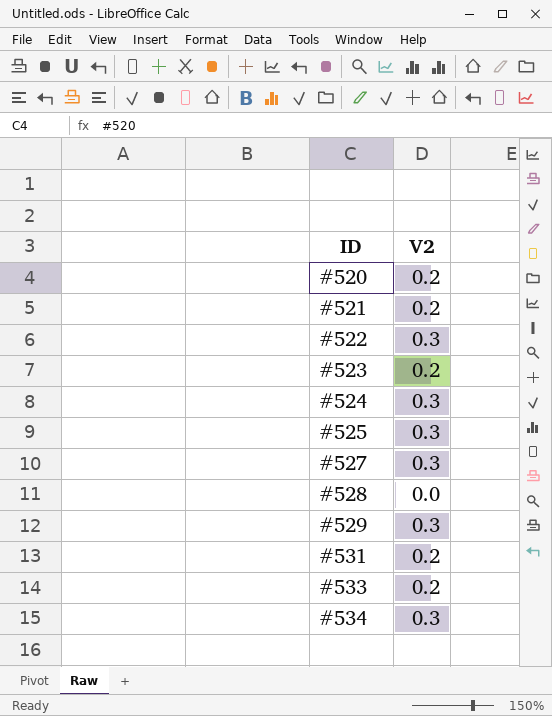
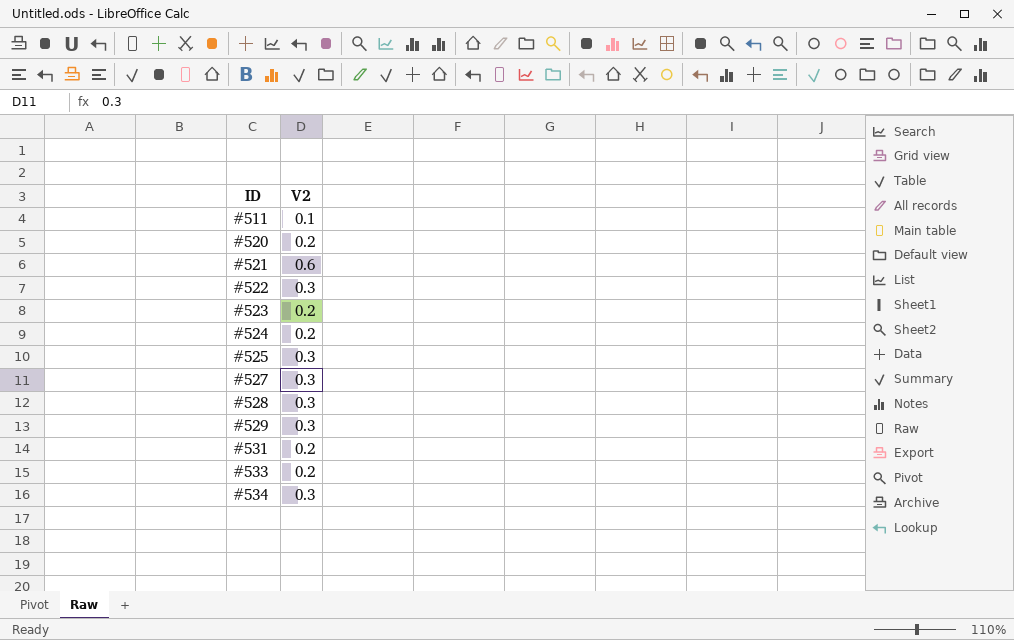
row #511: none -> 0.1
#521 | V2: 0.2 -> 0.6
#524 | V2: 0.3 -> 0.2
#528 | V2: 0.0 -> 0.3

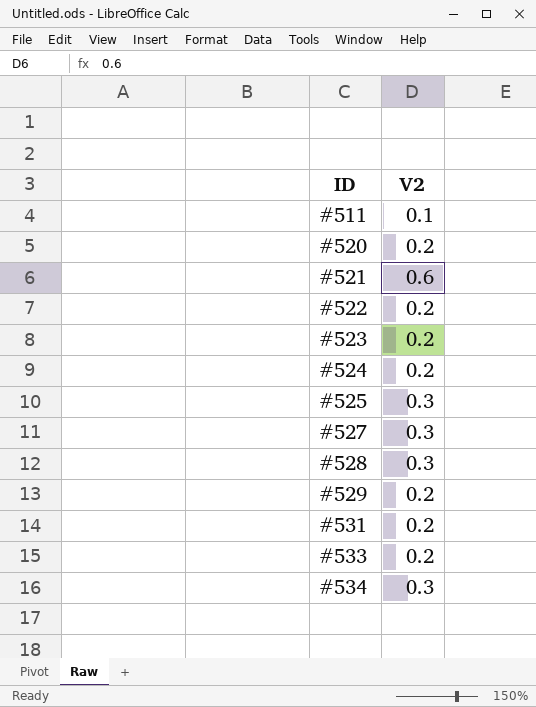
#522 | V2: 0.3 -> 0.2
#529 | V2: 0.3 -> 0.2

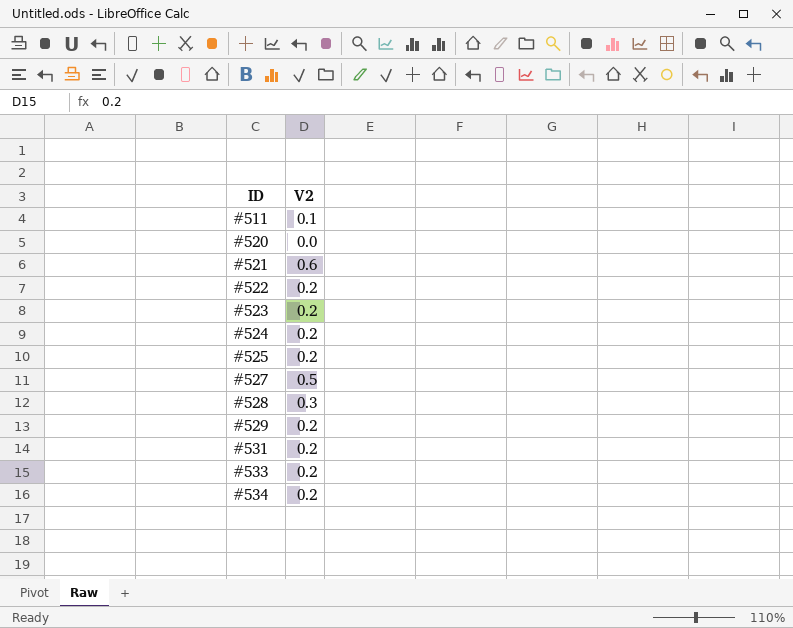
#520 | V2: 0.2 -> 0.0
#525 | V2: 0.3 -> 0.2
#527 | V2: 0.3 -> 0.5
#534 | V2: 0.3 -> 0.2

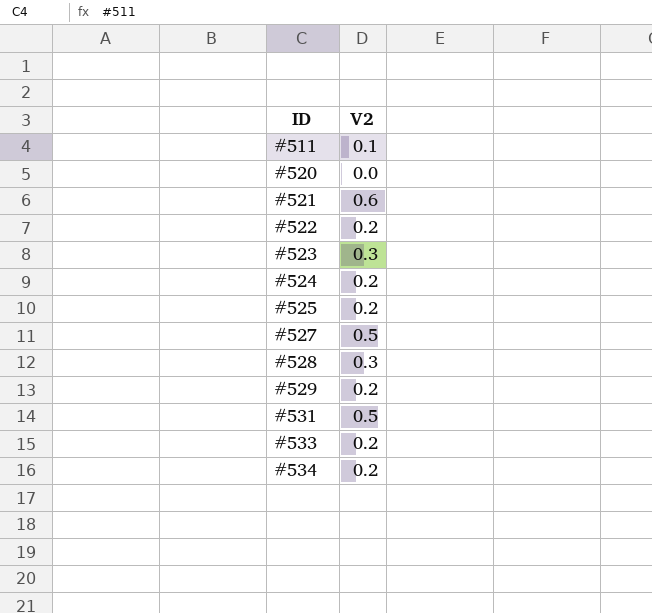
#523 | V2: 0.2 -> 0.3
#531 | V2: 0.2 -> 0.5

